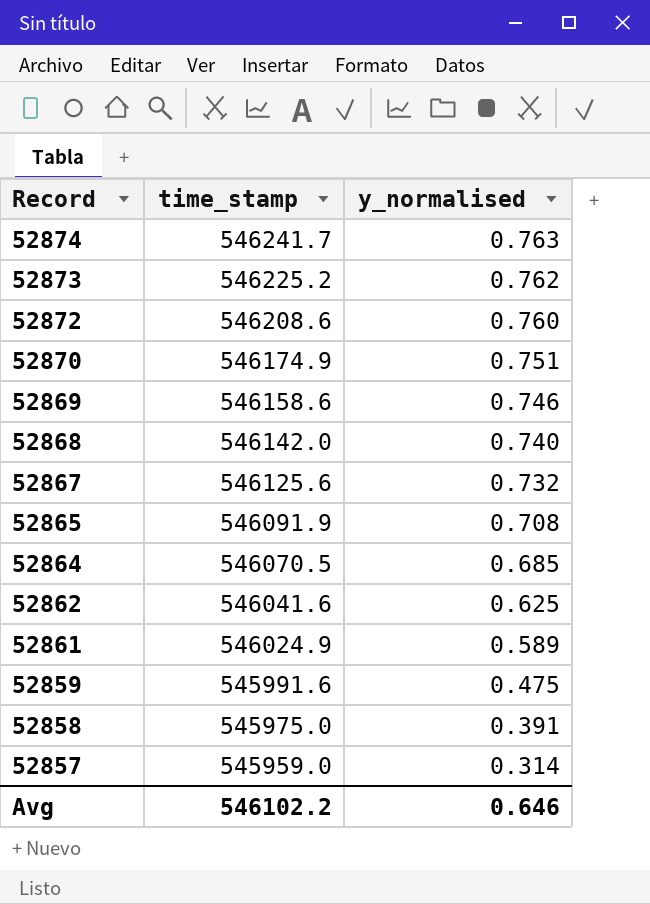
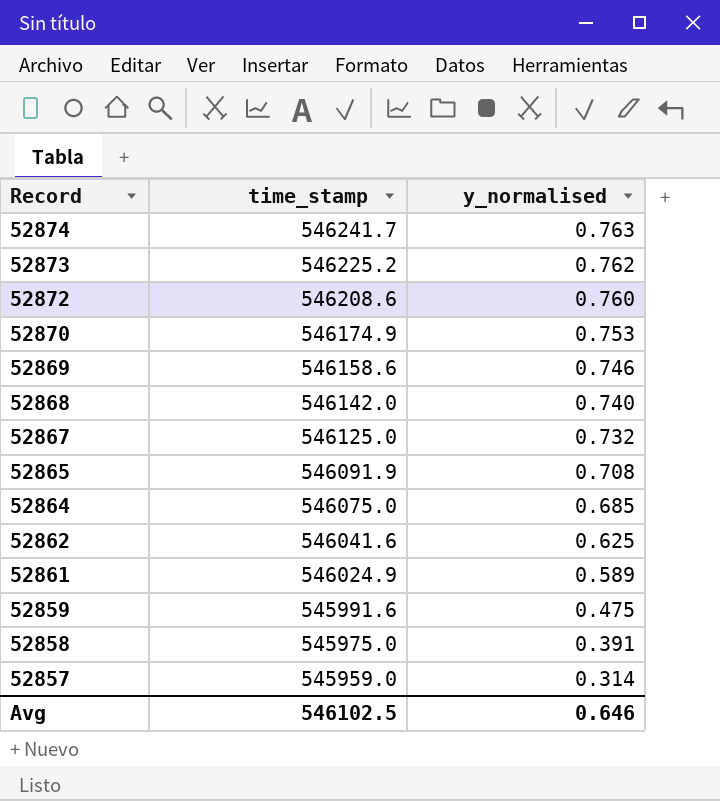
52870 | y_normalised: 0.751 -> 0.753
52867 | time_stamp: 546125.6 -> 546125.0
52864 | time_stamp: 546070.5 -> 546075.0
Avg | time_stamp: 546102.2 -> 546102.5

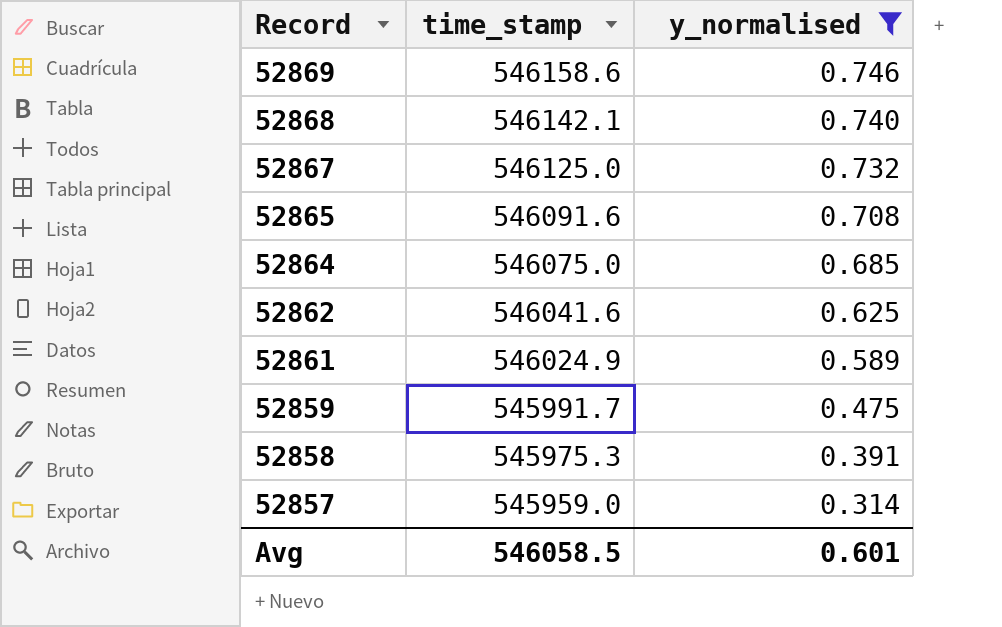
filter: none -> y_normalised <= 0.746
52868 | time_stamp: 546142.0 -> 546142.1
52865 | time_stamp: 546091.9 -> 546091.6
52859 | time_stamp: 545991.6 -> 545991.7
52858 | time_stamp: 545975.0 -> 545975.3
Avg | time_stamp: 546102.5 -> 546058.5
Avg | y_normalised: 0.646 -> 0.601

